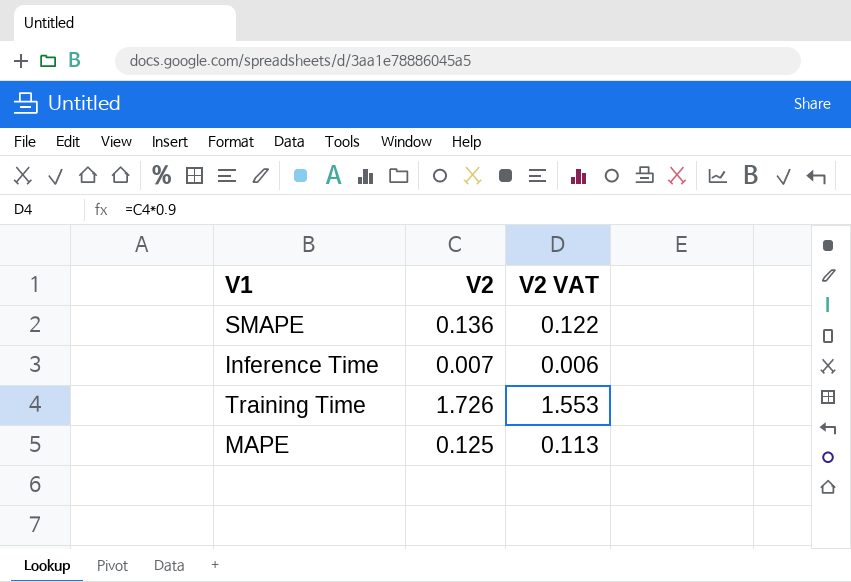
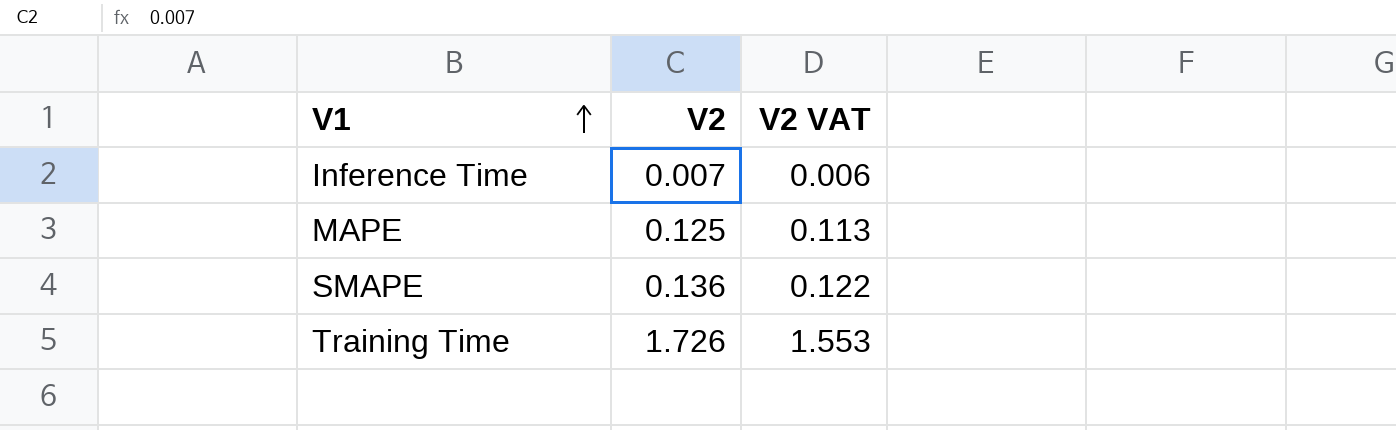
row order: none -> V1 ascending

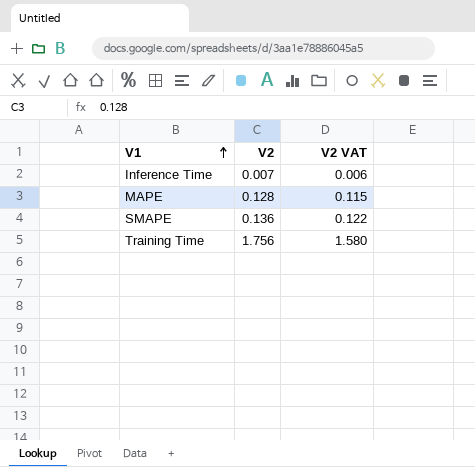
MAPE | V2: 0.125 -> 0.128
MAPE | V2 VAT: 0.113 -> 0.115
Training Time | V2: 1.726 -> 1.756
Training Time | V2 VAT: 1.553 -> 1.580

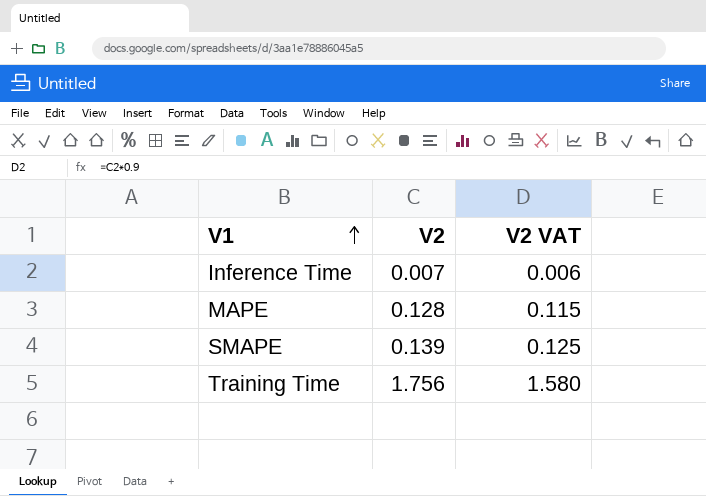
SMAPE | V2: 0.136 -> 0.139
SMAPE | V2 VAT: 0.122 -> 0.125

